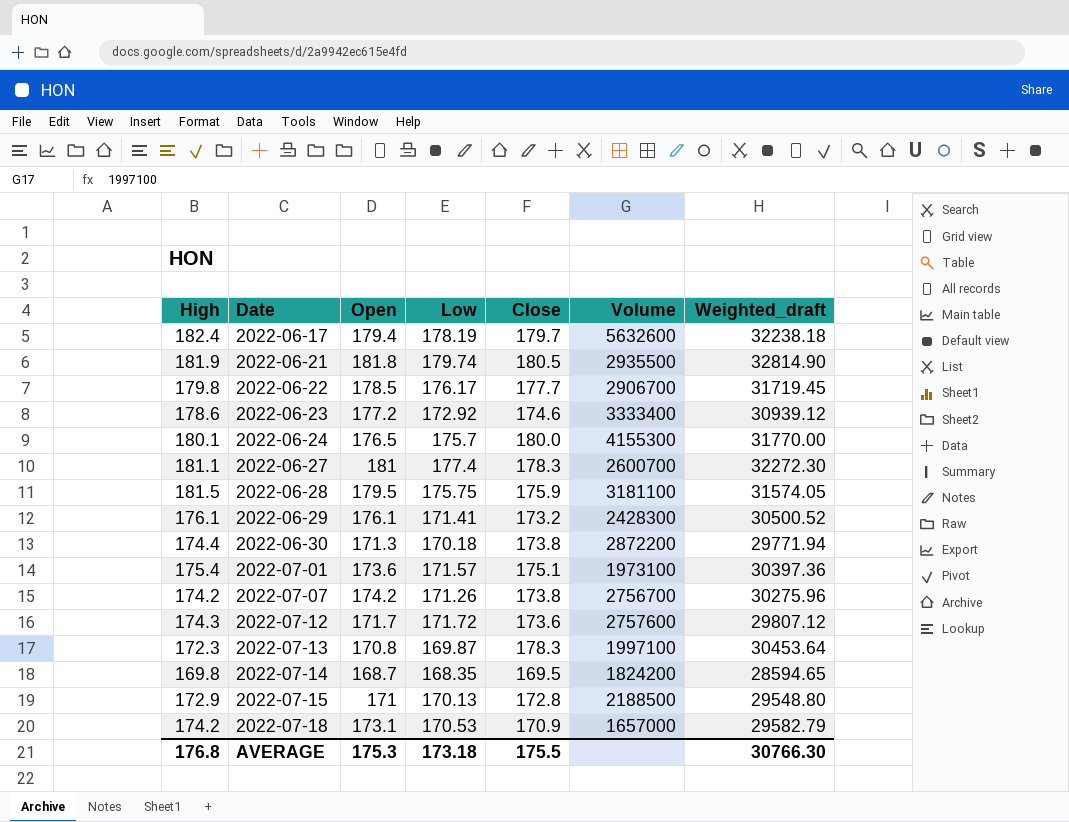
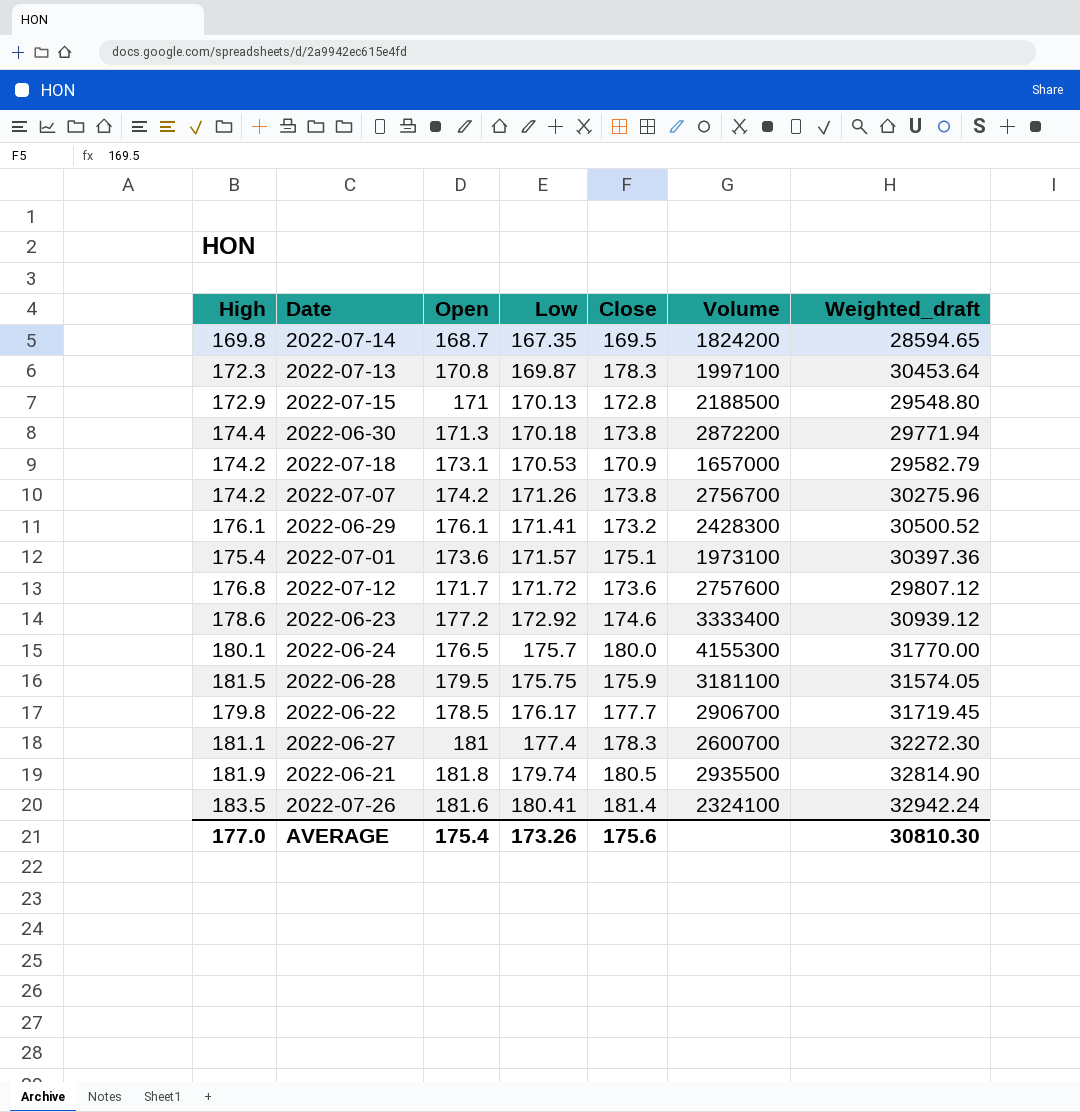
row order: Date ascending -> Low ascending
row 2022-06-17: 182.4 | 179.4 | 178.19 | 179.7 | 5632600 | 32238.18 -> none
2022-07-14 | Low: 168.35 -> 167.35
2022-07-12 | High: 174.3 -> 176.8
row 2022-07-26: none -> 183.5 | 181.6 | 180.41 | 181.4 | 2324100 | 32942.24
AVERAGE | High: 176.8 -> 177.0
AVERAGE | Open: 175.3 -> 175.4
AVERAGE | Low: 173.18 -> 173.26
AVERAGE | Close: 175.5 -> 175.6
AVERAGE | Weighted_draft: 30766.30 -> 30810.30

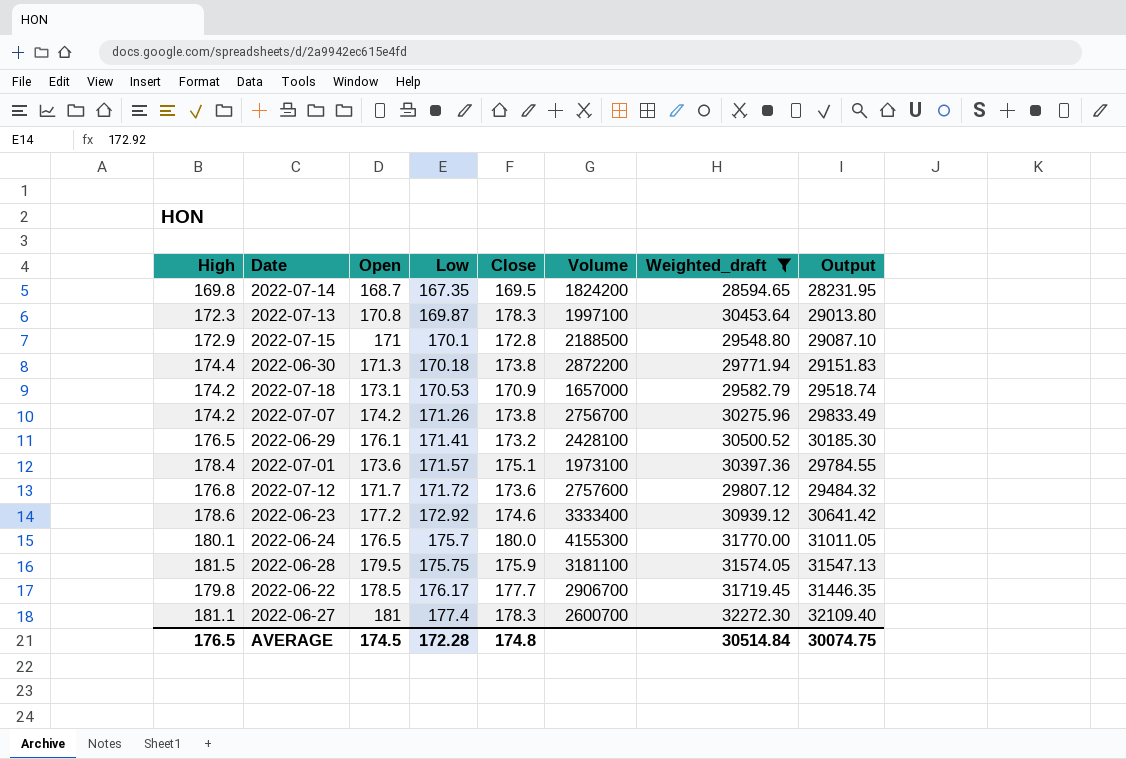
filter: none -> Weighted_draft <= 32272.30
column Output | formula: none -> [Open] * [Low]
2022-07-15 | Low: 170.13 -> 170.1
2022-06-29 | High: 176.1 -> 176.5
2022-06-29 | Volume: 2428300 -> 2428100
2022-07-01 | High: 175.4 -> 178.4
AVERAGE | High: 177.0 -> 176.5
AVERAGE | Open: 175.4 -> 174.5
AVERAGE | Low: 173.26 -> 172.28
AVERAGE | Close: 175.6 -> 174.8
AVERAGE | Weighted_draft: 30810.30 -> 30514.84

